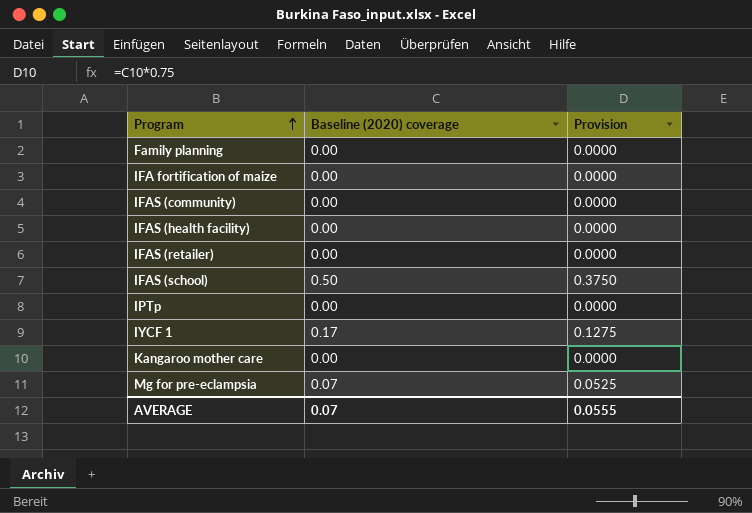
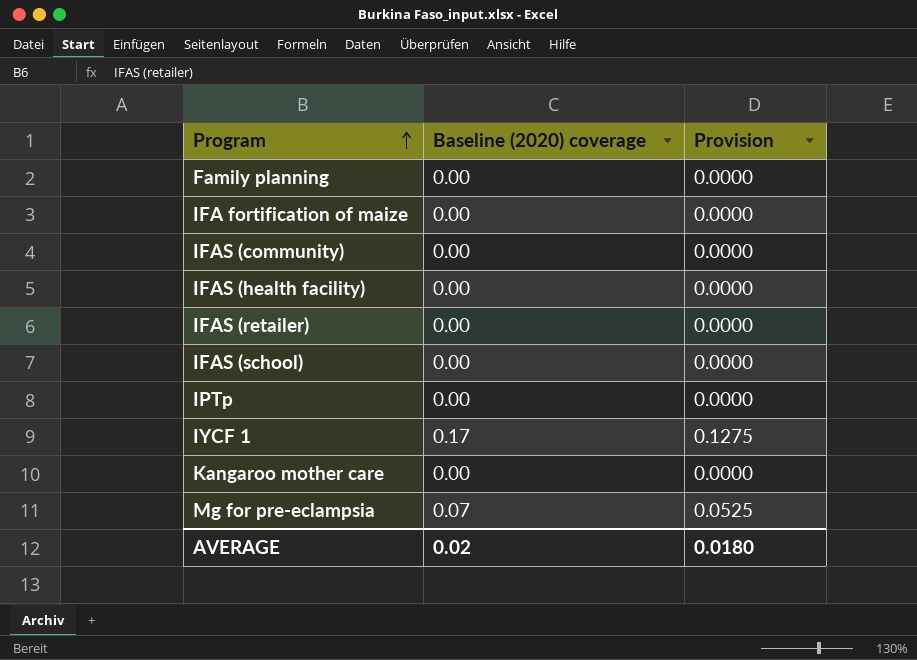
IFAS (school) | Baseline (2020) coverage: 0.50 -> 0.00
IFAS (school) | Provision: 0.3750 -> 0.0000
AVERAGE | Baseline (2020) coverage: 0.07 -> 0.02
AVERAGE | Provision: 0.0555 -> 0.0180

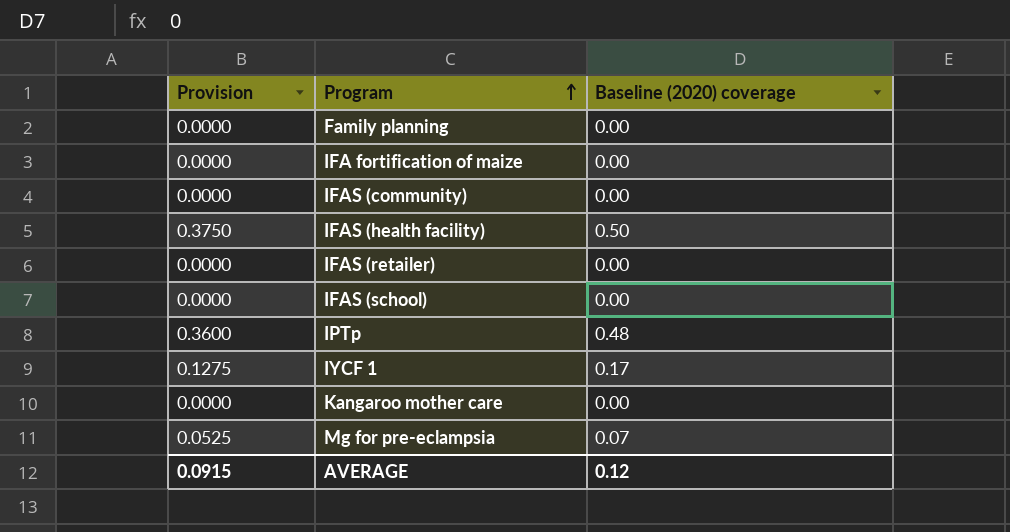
column Provision | position: 3 -> 1
IFAS (health facility) | Provision: 0.0000 -> 0.3750
IFAS (health facility) | Baseline (2020) coverage: 0.00 -> 0.50
IPTp | Provision: 0.0000 -> 0.3600
IPTp | Baseline (2020) coverage: 0.00 -> 0.48
AVERAGE | Provision: 0.0180 -> 0.0915
AVERAGE | Baseline (2020) coverage: 0.02 -> 0.12

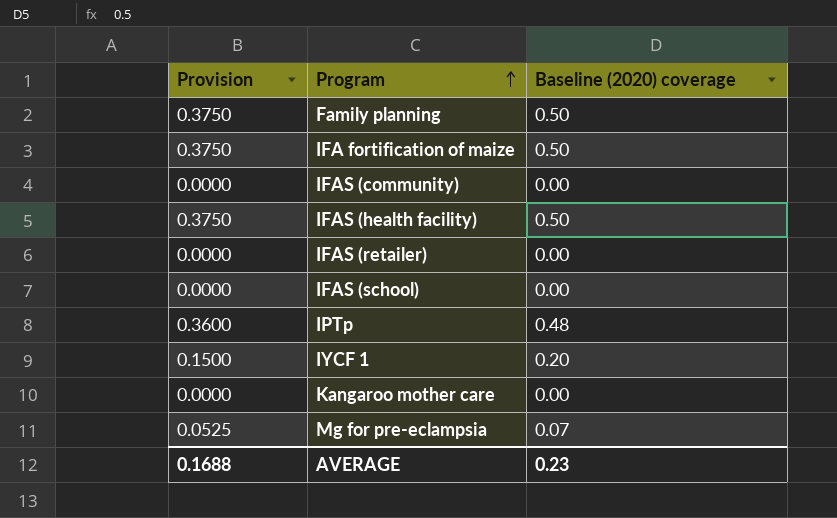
Family planning | Provision: 0.0000 -> 0.3750
Family planning | Baseline (2020) coverage: 0.00 -> 0.50
IFA fortification of maize | Provision: 0.0000 -> 0.3750
IFA fortification of maize | Baseline (2020) coverage: 0.00 -> 0.50
IYCF 1 | Provision: 0.1275 -> 0.1500
IYCF 1 | Baseline (2020) coverage: 0.17 -> 0.20
AVERAGE | Provision: 0.0915 -> 0.1688
AVERAGE | Baseline (2020) coverage: 0.12 -> 0.23

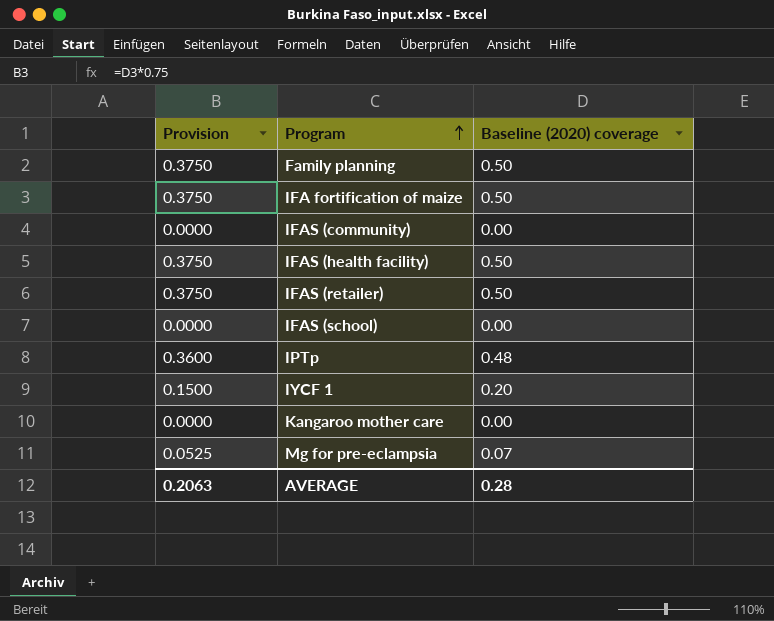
IFAS (retailer) | Provision: 0.0000 -> 0.3750
IFAS (retailer) | Baseline (2020) coverage: 0.00 -> 0.50
AVERAGE | Provision: 0.1688 -> 0.2063
AVERAGE | Baseline (2020) coverage: 0.23 -> 0.28

